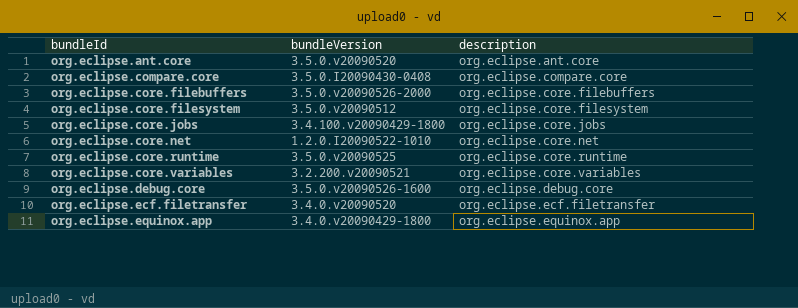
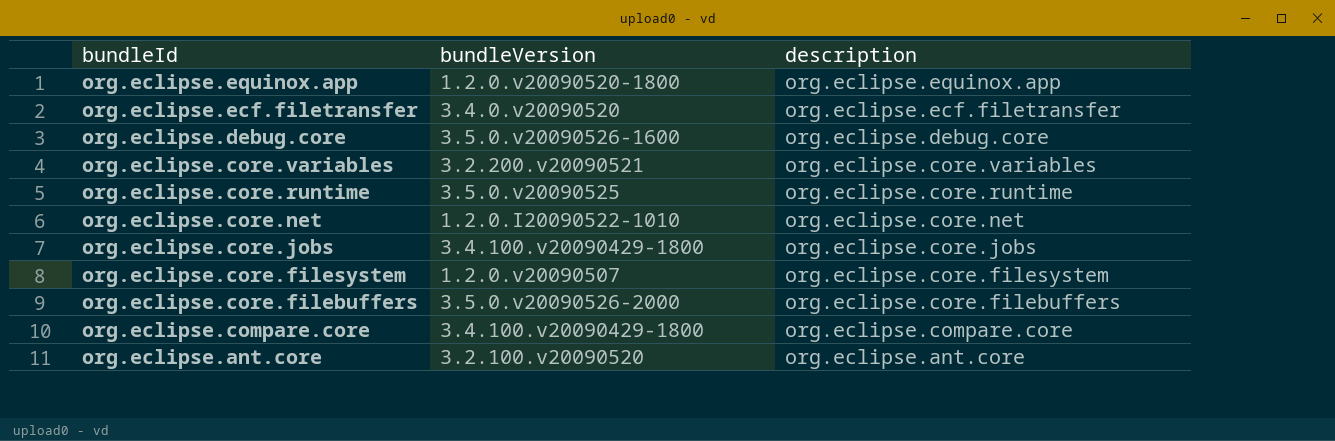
row order: bundleId ascending -> bundleId descending
org.eclipse.equinox.app | bundleVersion: 3.4.0.v20090429-1800 -> 1.2.0.v20090520-1800
org.eclipse.core.filesystem | bundleVersion: 3.5.0.v20090512 -> 1.2.0.v20090507
org.eclipse.compare.core | bundleVersion: 3.5.0.I20090430-0408 -> 3.4.100.v20090429-1800
org.eclipse.ant.core | bundleVersion: 3.5.0.v20090520 -> 3.2.100.v20090520

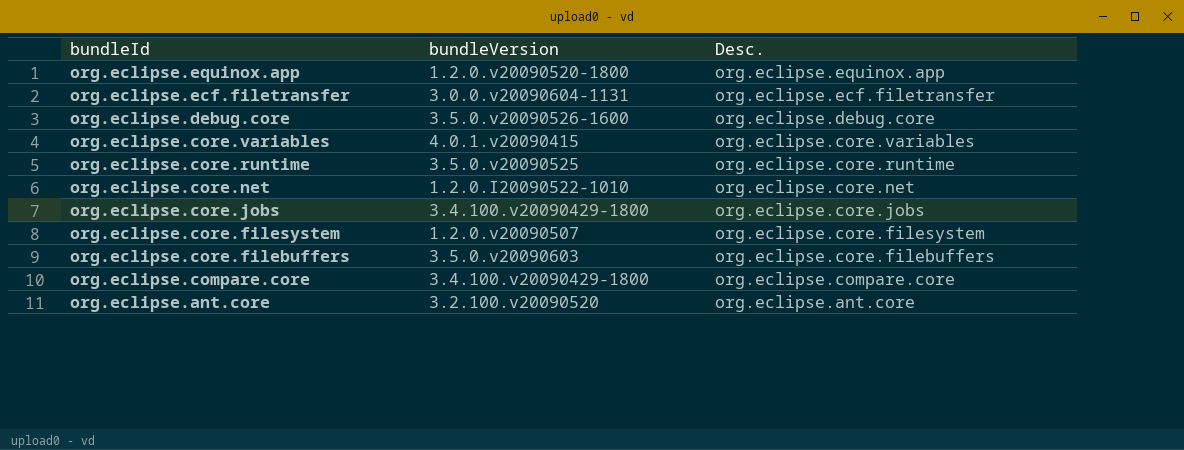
column name: description -> Desc.
org.eclipse.ecf.filetransfer | bundleVersion: 3.4.0.v20090520 -> 3.0.0.v20090604-1131
org.eclipse.core.variables | bundleVersion: 3.2.200.v20090521 -> 4.0.1.v20090415
org.eclipse.core.filebuffers | bundleVersion: 3.5.0.v20090526-2000 -> 3.5.0.v20090603

